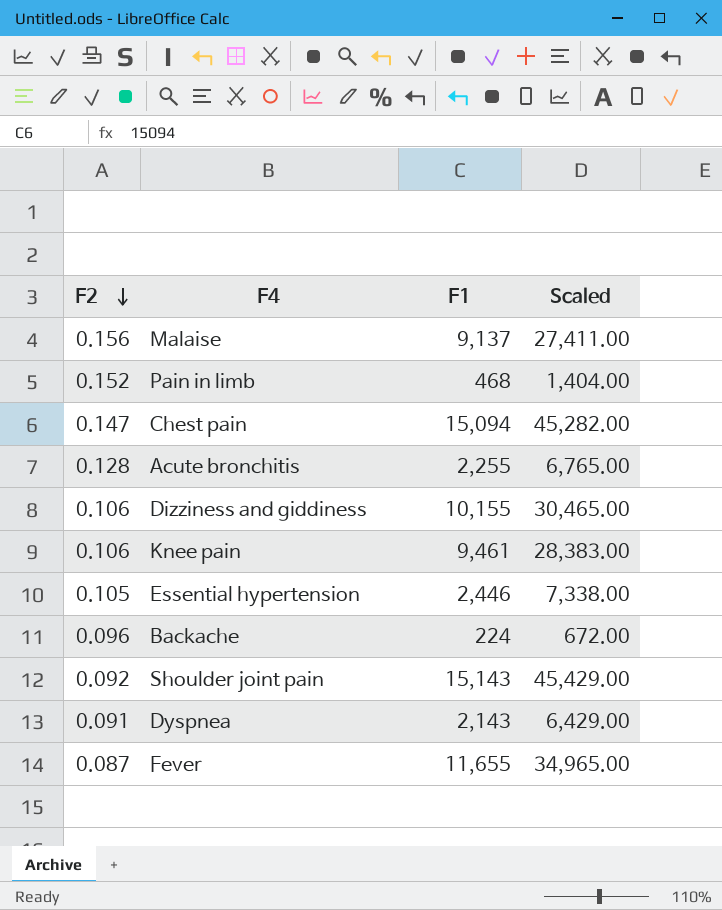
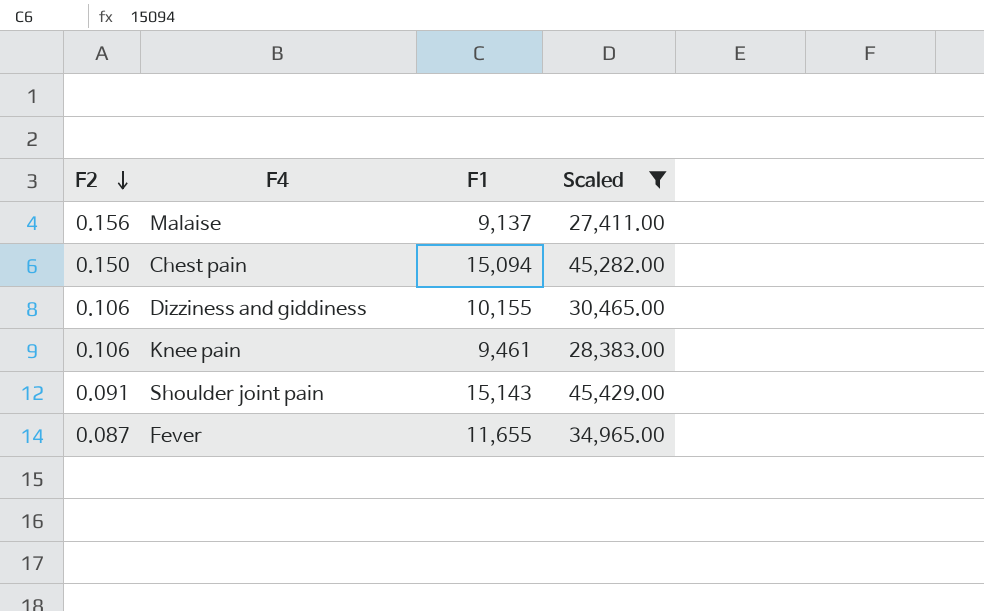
filter: none -> Scaled >= 27,411.00
Chest pain | F2: 0.147 -> 0.150
Shoulder joint pain | F2: 0.092 -> 0.091

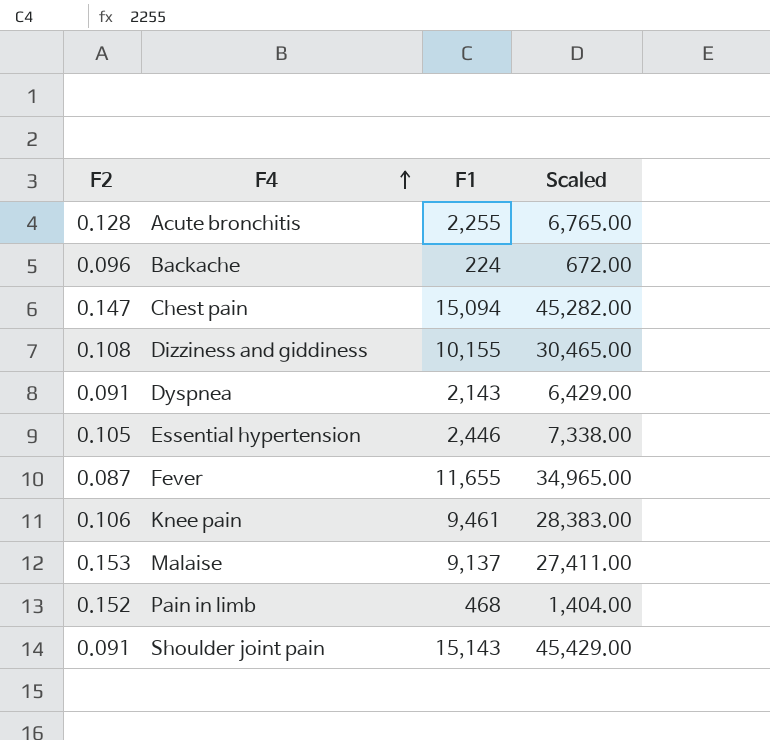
filter: Scaled >= 27,411.00 -> none
row order: F2 descending -> F4 ascending
Chest pain | F2: 0.150 -> 0.147
Dizziness and giddiness | F2: 0.106 -> 0.108
Malaise | F2: 0.156 -> 0.153

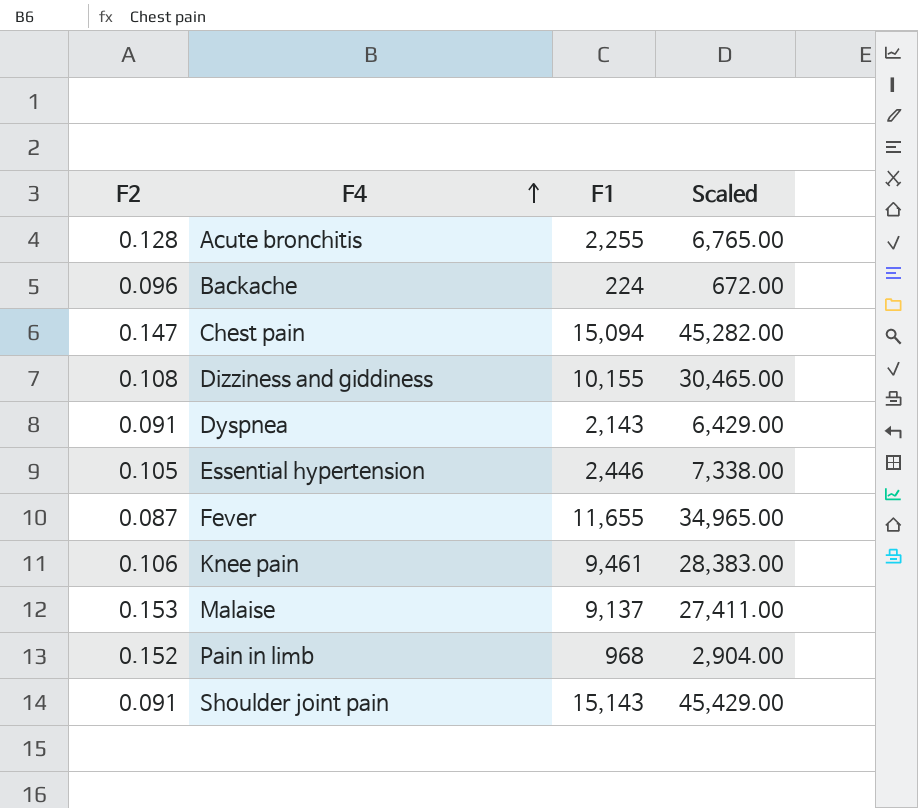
Pain in limb | F1: 468 -> 968
Pain in limb | Scaled: 1,404.00 -> 2,904.00

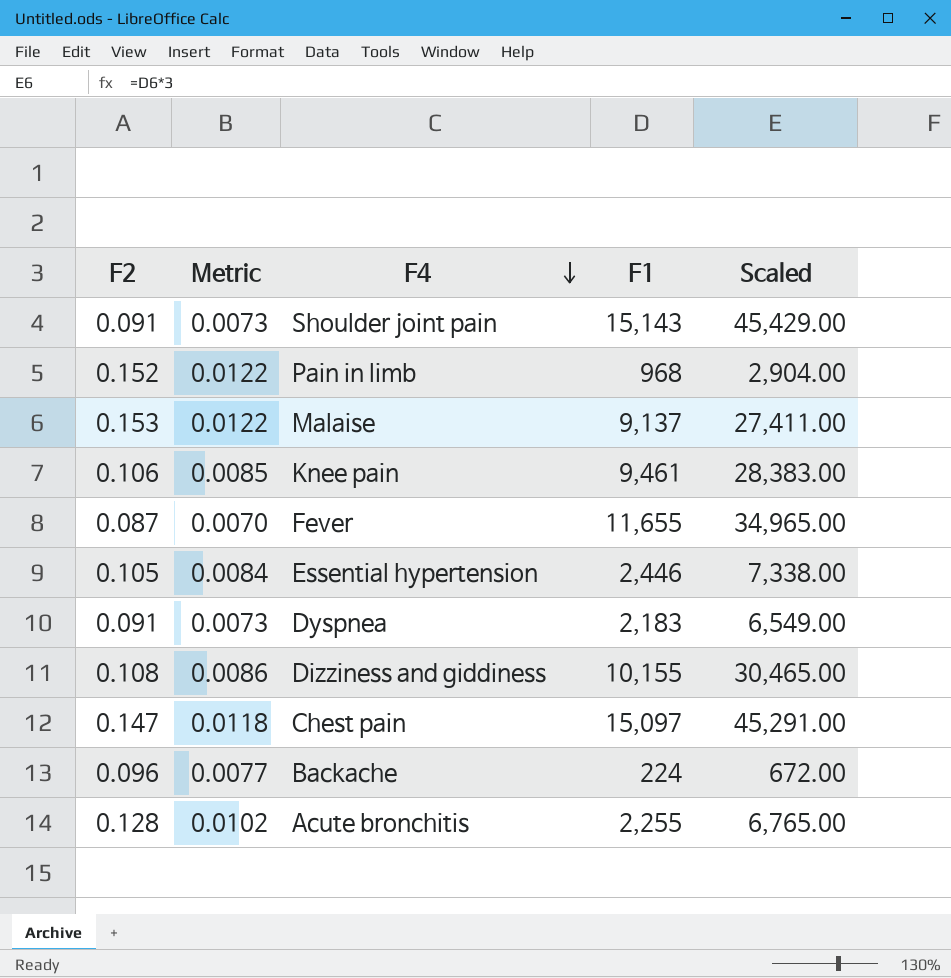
row order: F4 ascending -> F4 descending
column Metric | formula: none -> [F2] * 0.08
Dyspnea | F1: 2,143 -> 2,183
Dyspnea | Scaled: 6,429.00 -> 6,549.00
Chest pain | F1: 15,094 -> 15,097
Chest pain | Scaled: 45,282.00 -> 45,291.00

